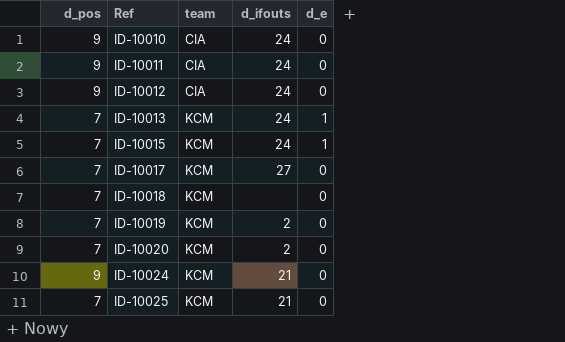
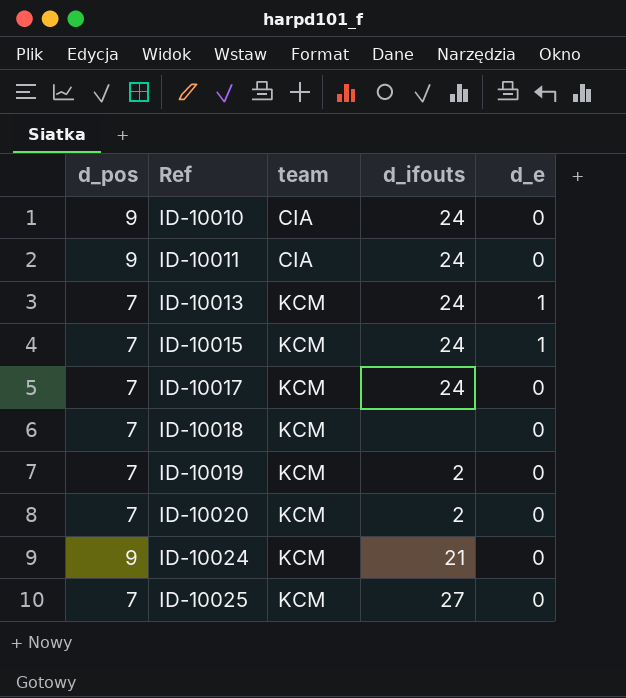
row ID-10012: 9 | CIA | 24 | 0 -> none
ID-10017 | d_ifouts: 27 -> 24
ID-10025 | d_ifouts: 21 -> 27

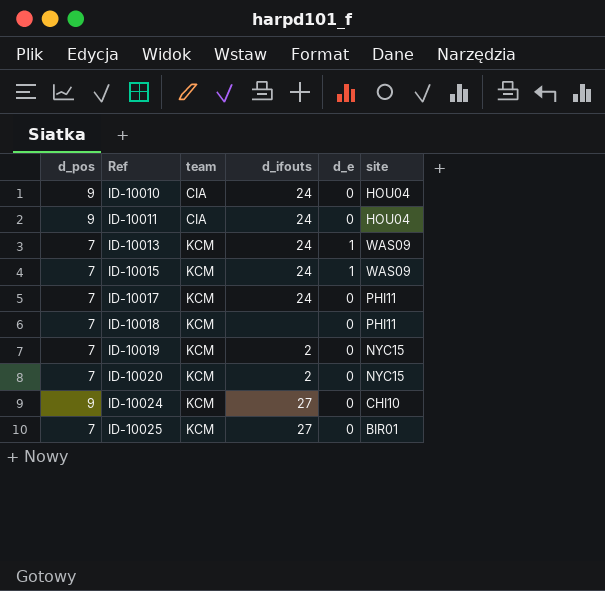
column site | position: none -> 6
ID-10024 | d_ifouts: 21 -> 27

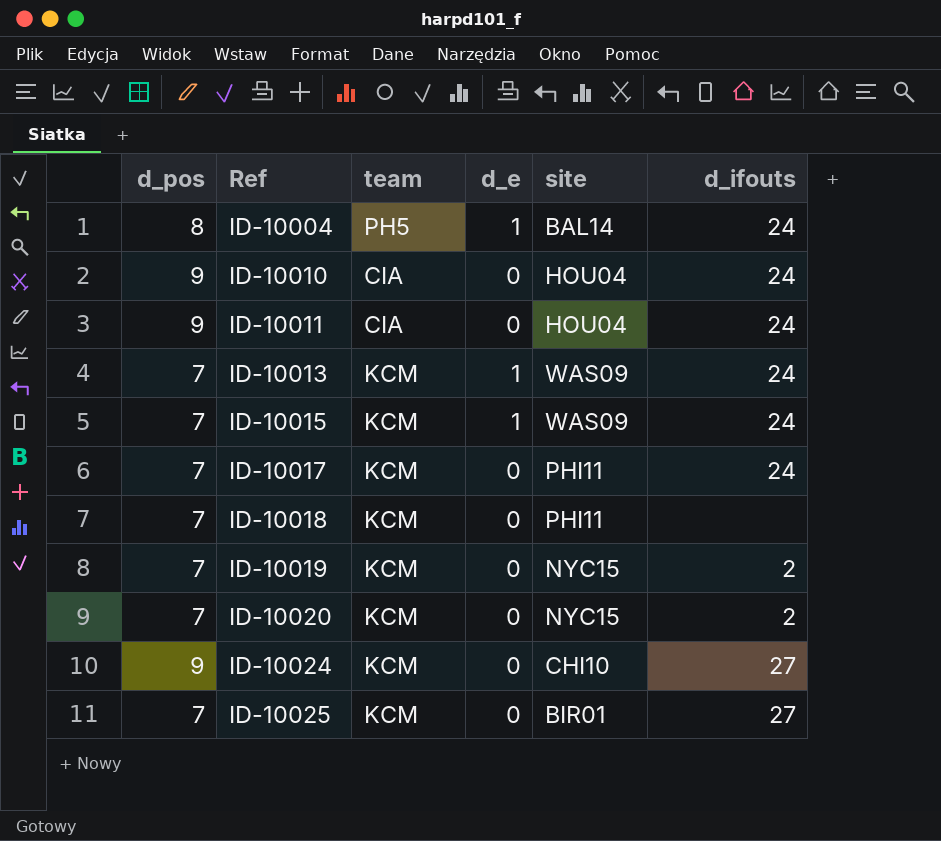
column d_ifouts | position: 4 -> 6
row ID-10004: none -> 8 | PH5 | 1 | BAL14 | 24

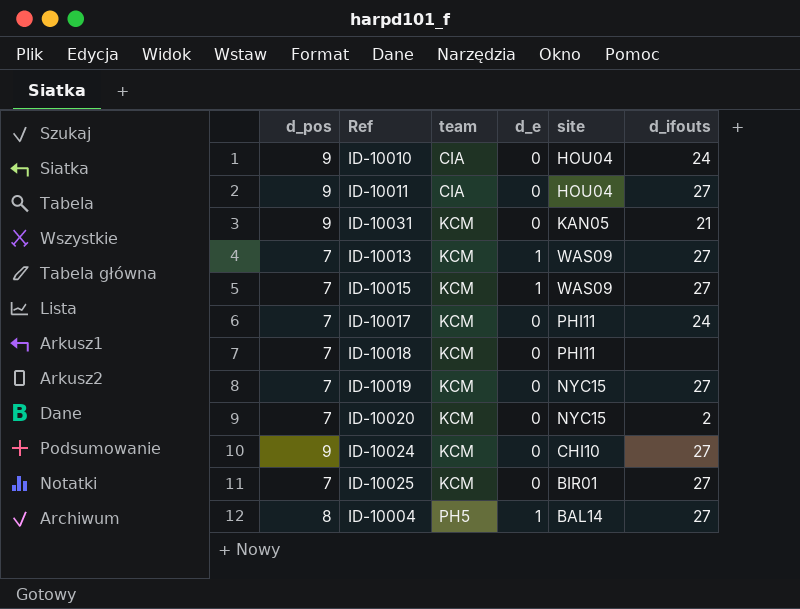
row order: Ref ascending -> team ascending
ID-10011 | d_ifouts: 24 -> 27
row ID-10031: none -> 9 | KCM | 0 | KAN05 | 21
ID-10013 | d_ifouts: 24 -> 27
ID-10015 | d_ifouts: 24 -> 27
ID-10019 | d_ifouts: 2 -> 27
ID-10004 | d_ifouts: 24 -> 27

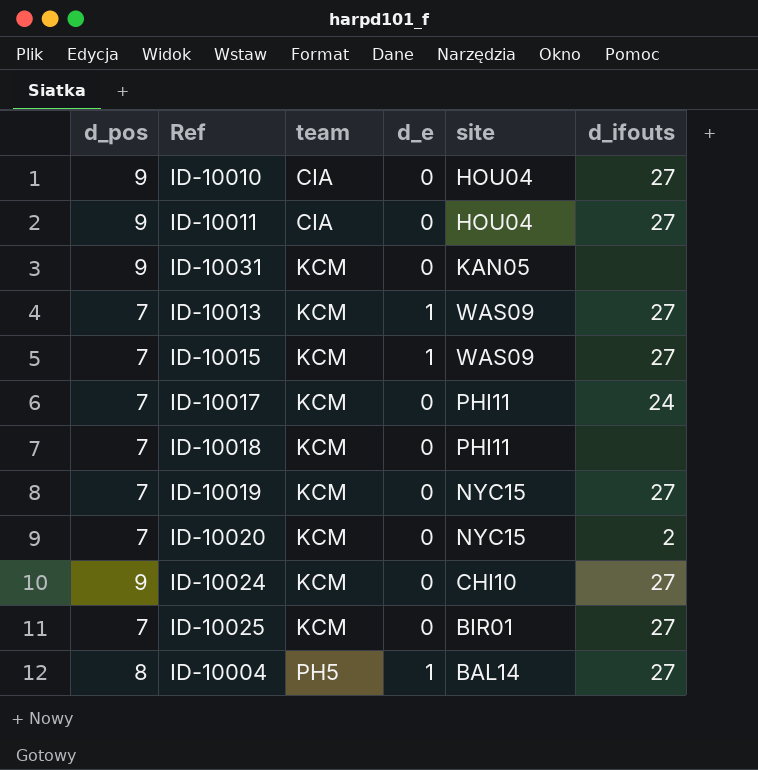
ID-10010 | d_ifouts: 24 -> 27
ID-10031 | d_ifouts: 21 -> none

